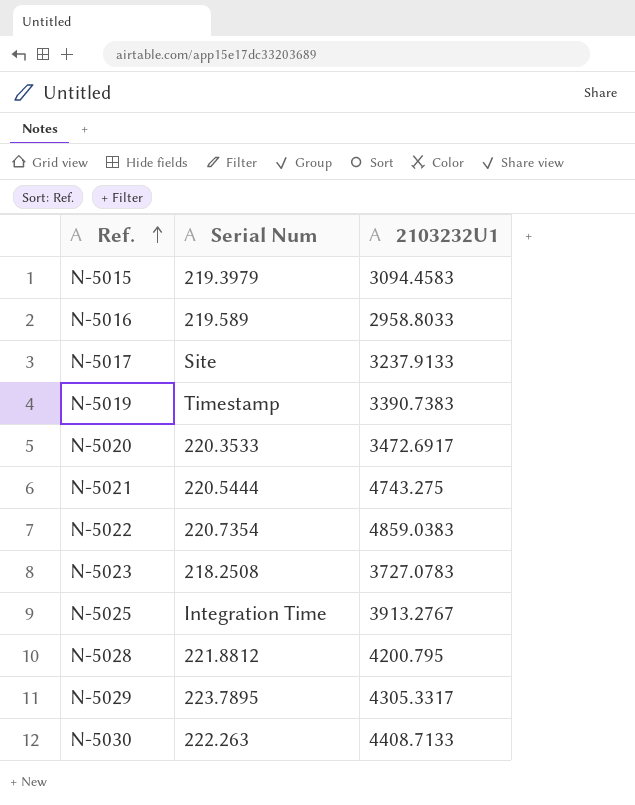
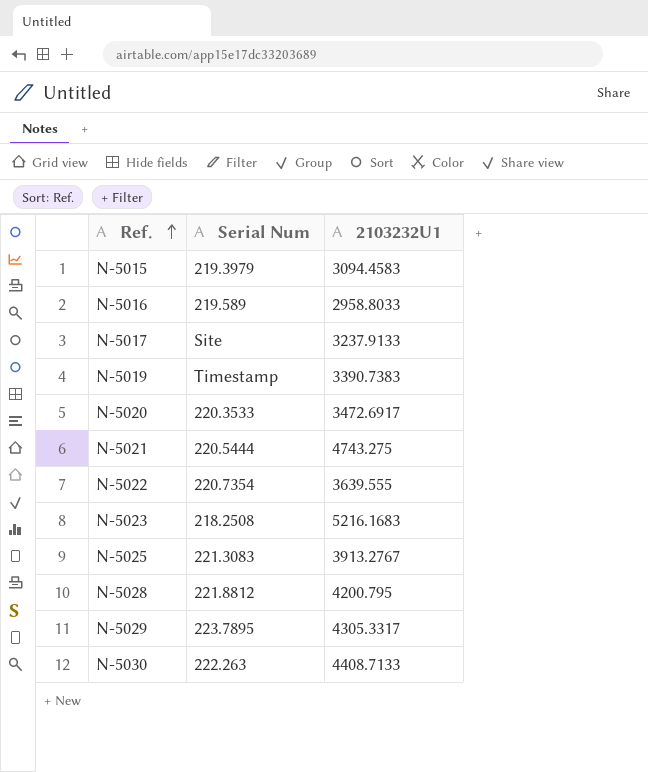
N-5022 | 2103232U1: 4859.0383 -> 3639.555
N-5023 | 2103232U1: 3727.0783 -> 5216.1683
N-5025 | Serial Num: Integration Time -> 221.3083

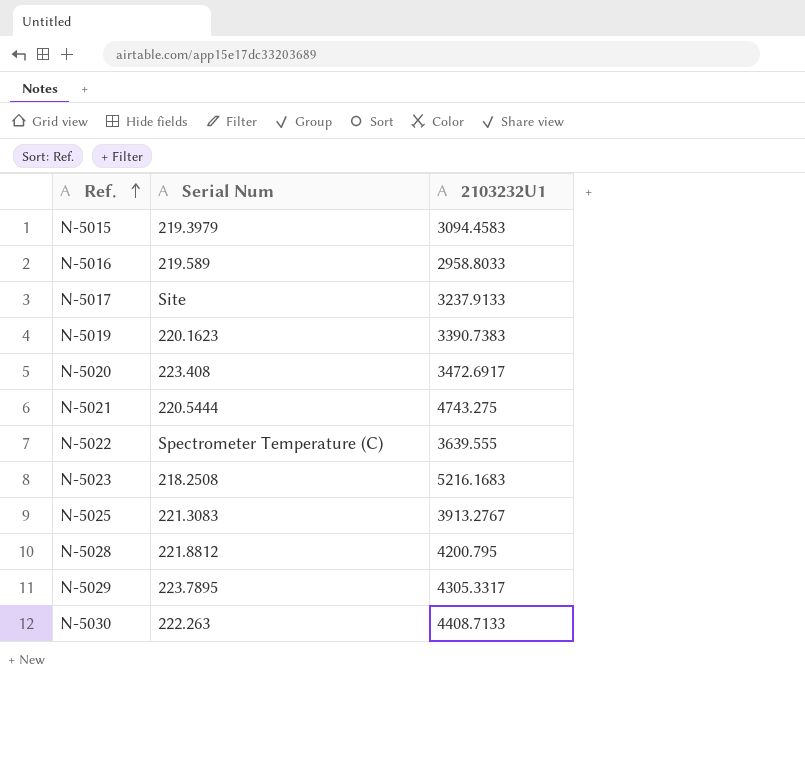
N-5019 | Serial Num: Timestamp -> 220.1623
N-5020 | Serial Num: 220.3533 -> 223.408
N-5022 | Serial Num: 220.7354 -> Spectrometer Temperature (C)

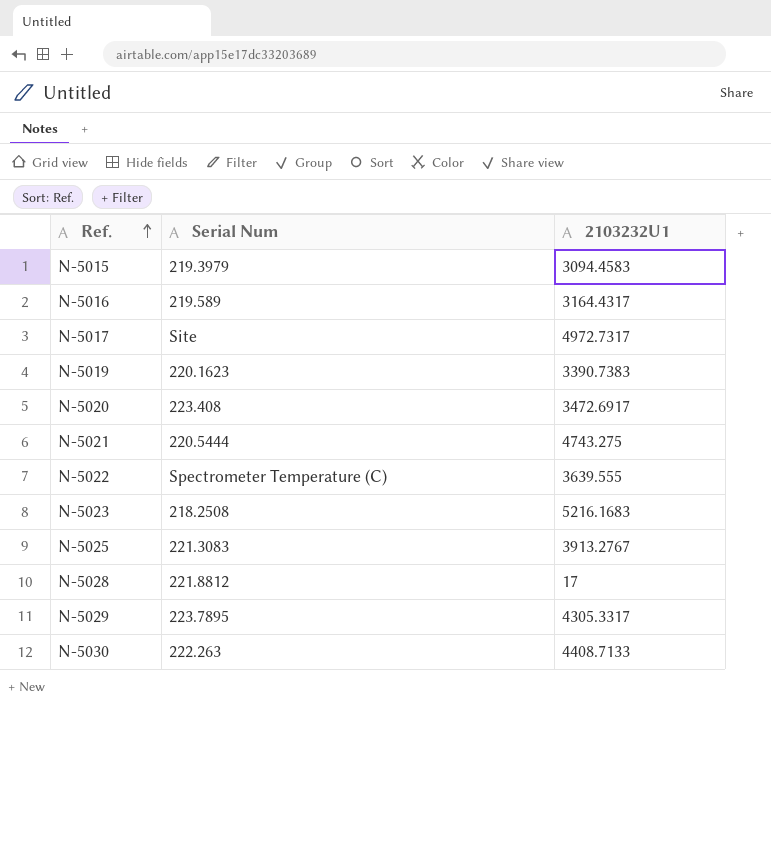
N-5016 | 2103232U1: 2958.8033 -> 3164.4317
N-5017 | 2103232U1: 3237.9133 -> 4972.7317
N-5028 | 2103232U1: 4200.795 -> 17

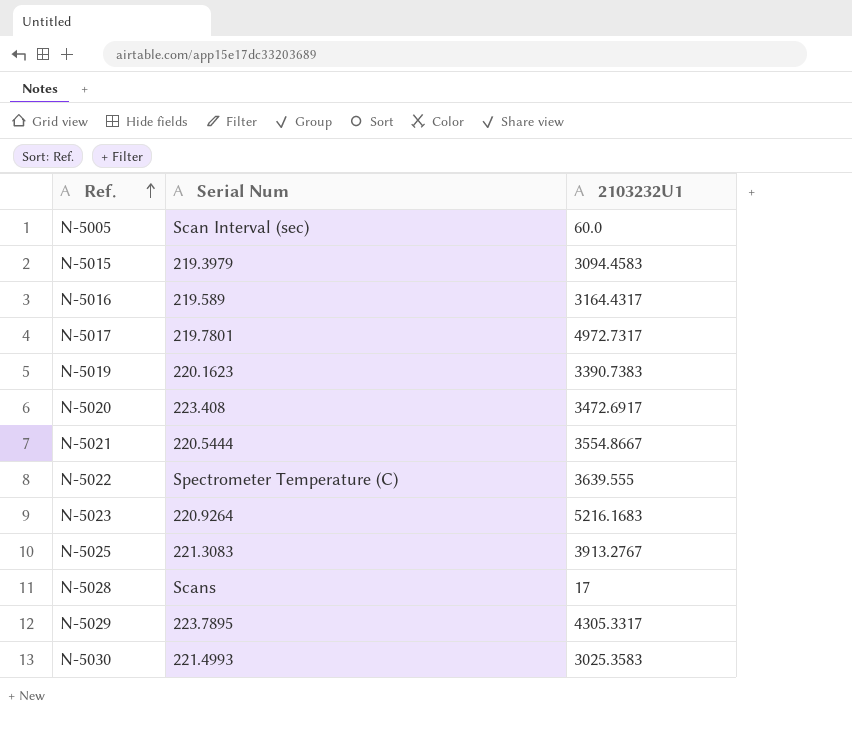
row N-5005: none -> Scan Interval (sec) | 60.0
N-5017 | Serial Num: Site -> 219.7801
N-5021 | 2103232U1: 4743.275 -> 3554.8667
N-5023 | Serial Num: 218.2508 -> 220.9264
N-5028 | Serial Num: 221.8812 -> Scans
N-5030 | Serial Num: 222.263 -> 221.4993
N-5030 | 2103232U1: 4408.7133 -> 3025.3583

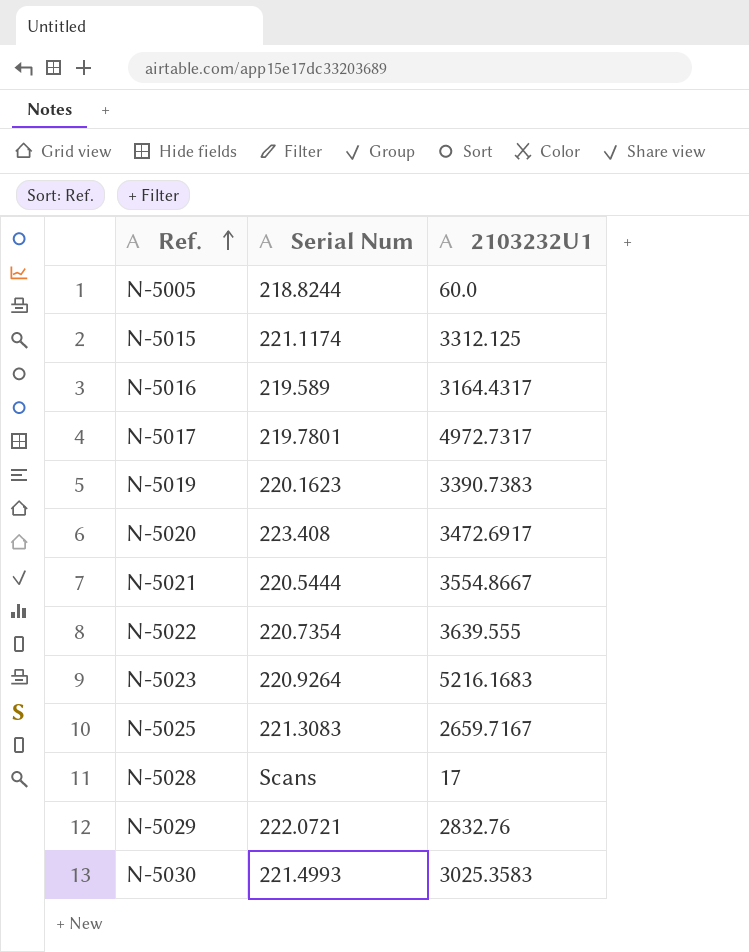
N-5005 | Serial Num: Scan Interval (sec) -> 218.8244
N-5015 | Serial Num: 219.3979 -> 221.1174
N-5015 | 2103232U1: 3094.4583 -> 3312.125
N-5022 | Serial Num: Spectrometer Temperature (C) -> 220.7354
N-5025 | 2103232U1: 3913.2767 -> 2659.7167
N-5029 | Serial Num: 223.7895 -> 222.0721
N-5029 | 2103232U1: 4305.3317 -> 2832.76

